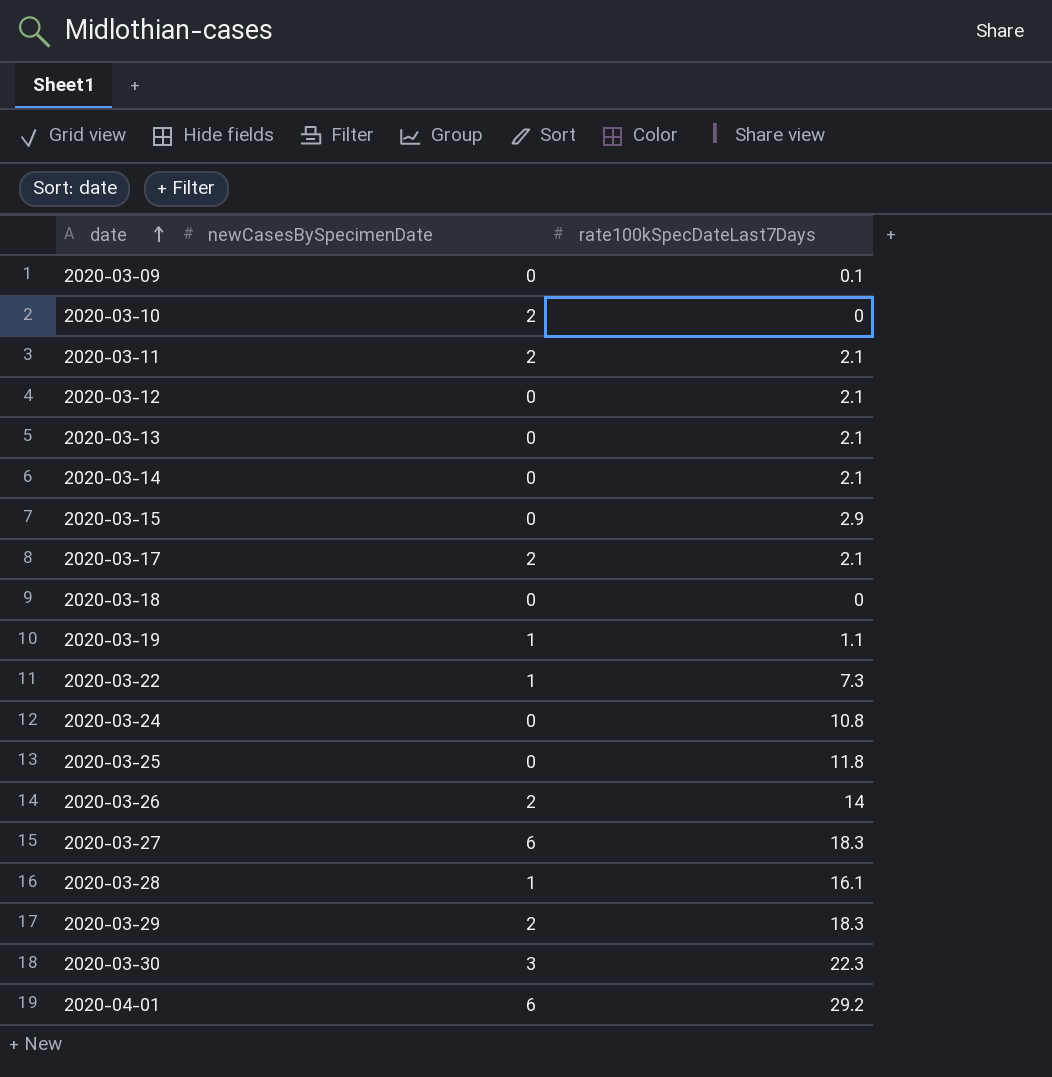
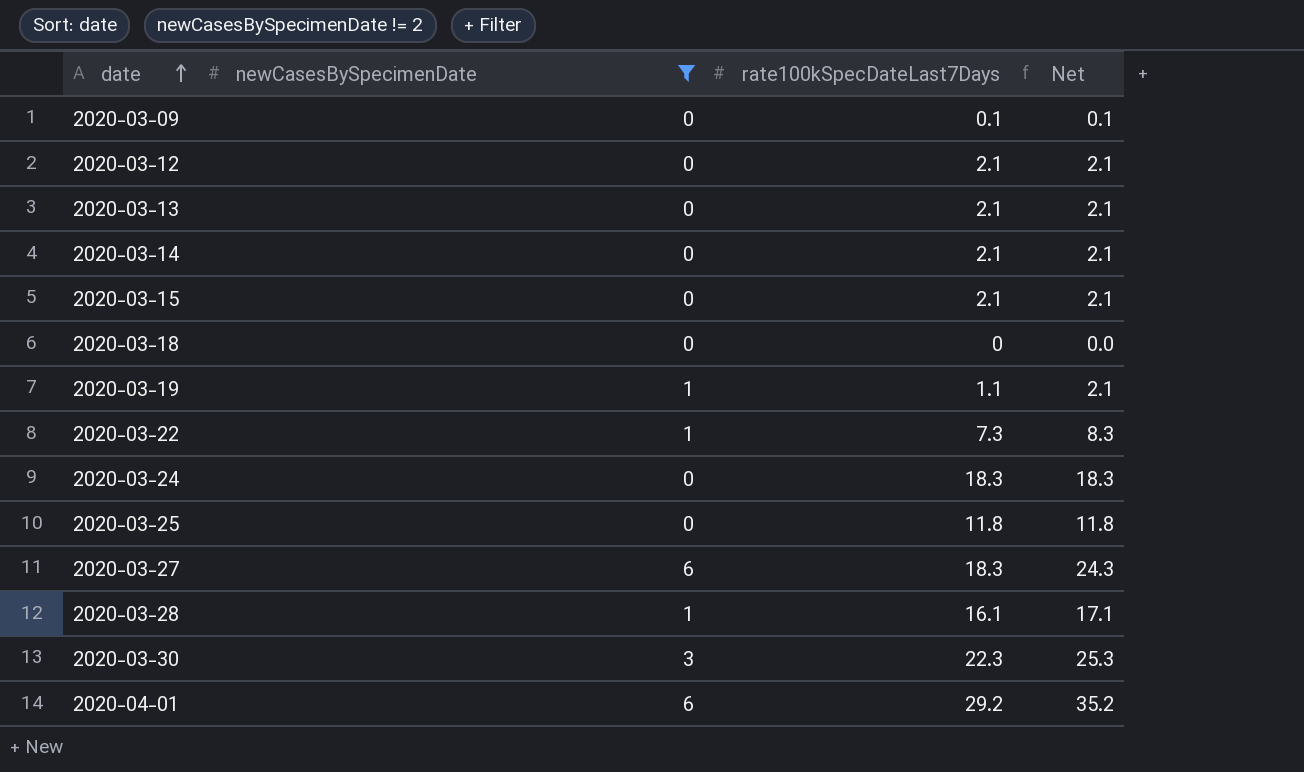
filter: none -> newCasesBySpecimenDate != 2
column Net | formula: none -> [newCasesBySpecimenDate] + [rate100kSpecDateLast7Days]
2020-03-15 | rate100kSpecDateLast7Days: 2.9 -> 2.1
2020-03-24 | rate100kSpecDateLast7Days: 10.8 -> 18.3

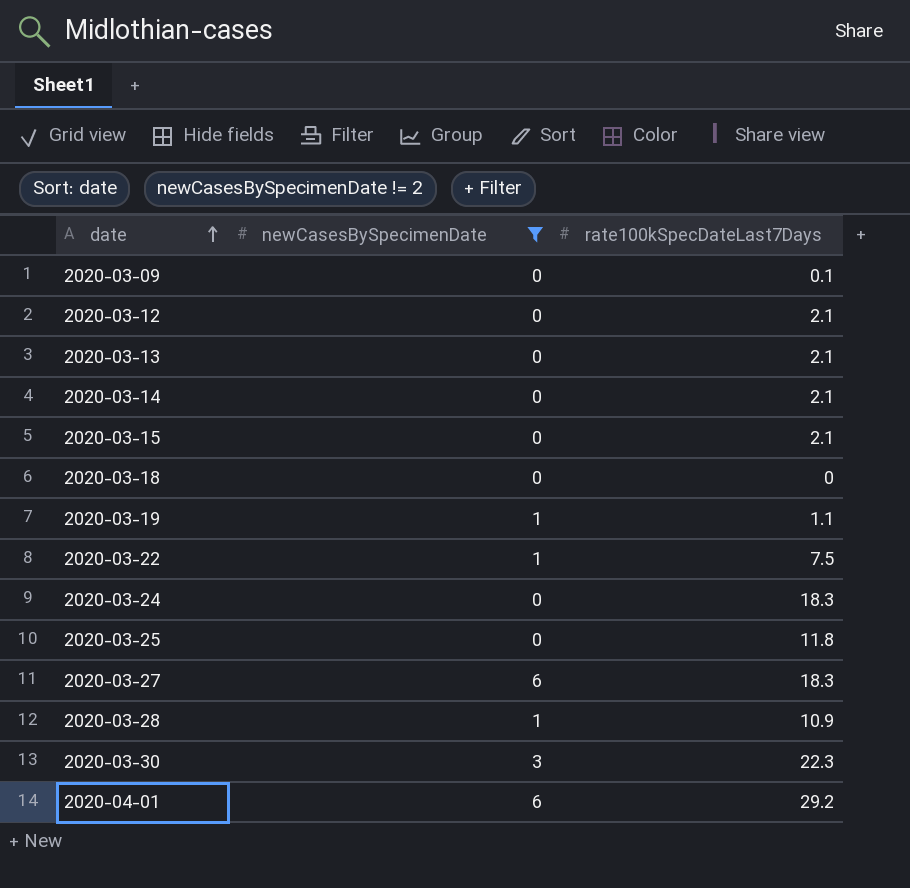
column Net | formula: [newCasesBySpecimenDate] + [rate100kSpecDateLast7Days] -> none
2020-03-22 | rate100kSpecDateLast7Days: 7.3 -> 7.5
2020-03-28 | rate100kSpecDateLast7Days: 16.1 -> 10.9

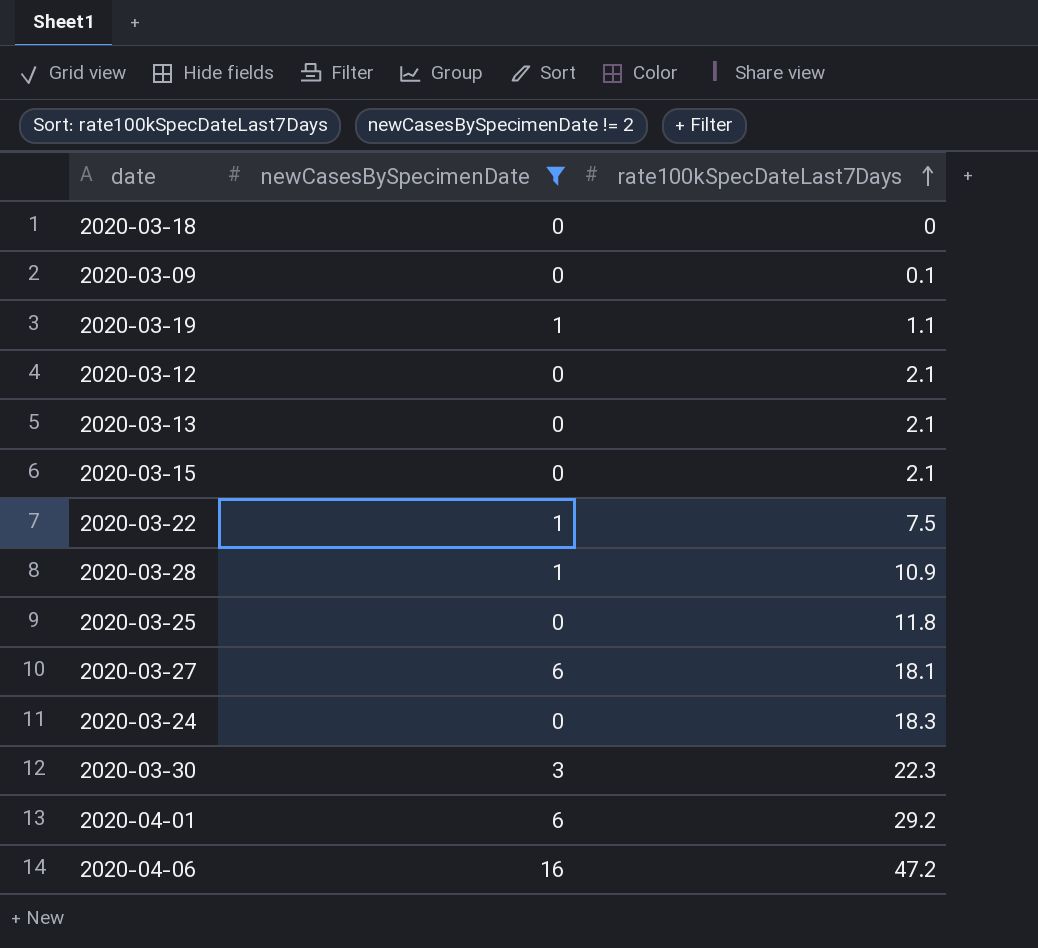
row order: date ascending -> rate100kSpecDateLast7Days ascending
row 2020-03-14: 0 | 2.1 -> none
2020-03-27 | rate100kSpecDateLast7Days: 18.3 -> 18.1
row 2020-04-06: none -> 16 | 47.2

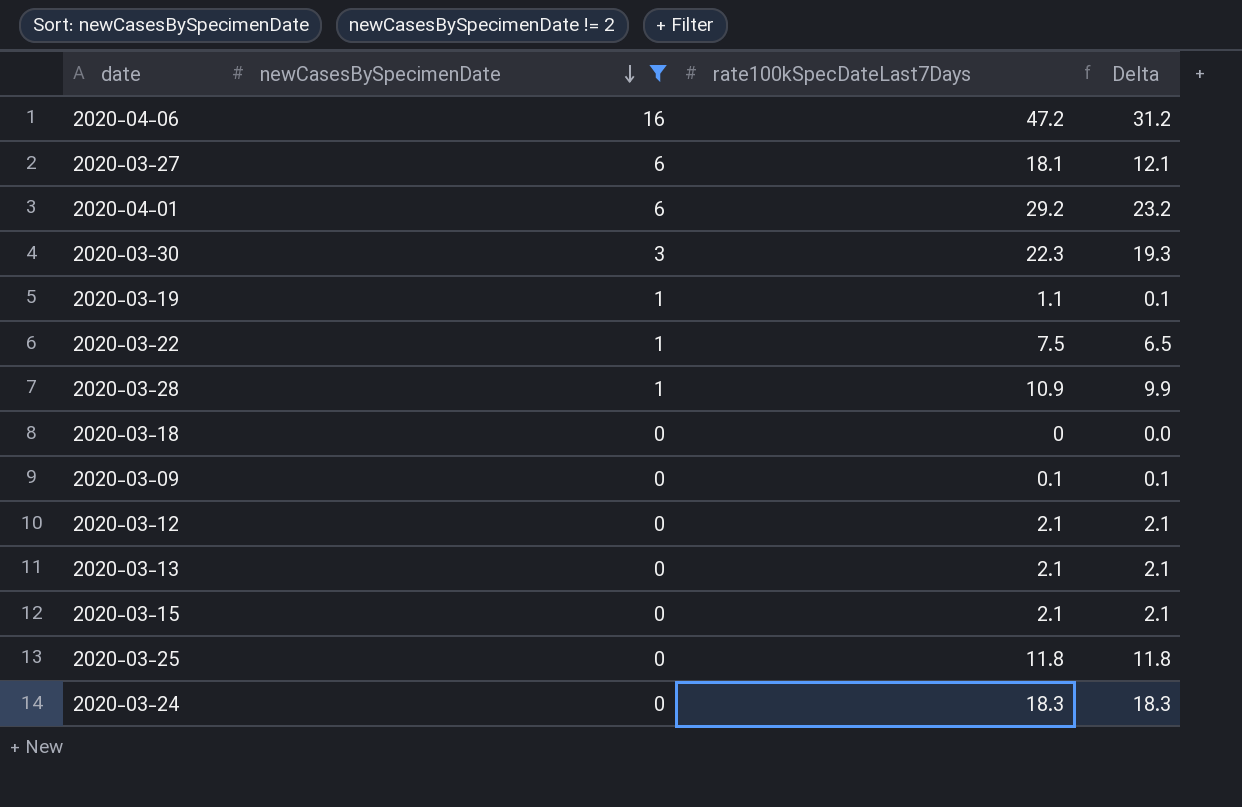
row order: rate100kSpecDateLast7Days ascending -> newCasesBySpecimenDate descending
column Delta | formula: none -> [rate100kSpecDateLast7Days] - [newCasesBySpecimenDate]

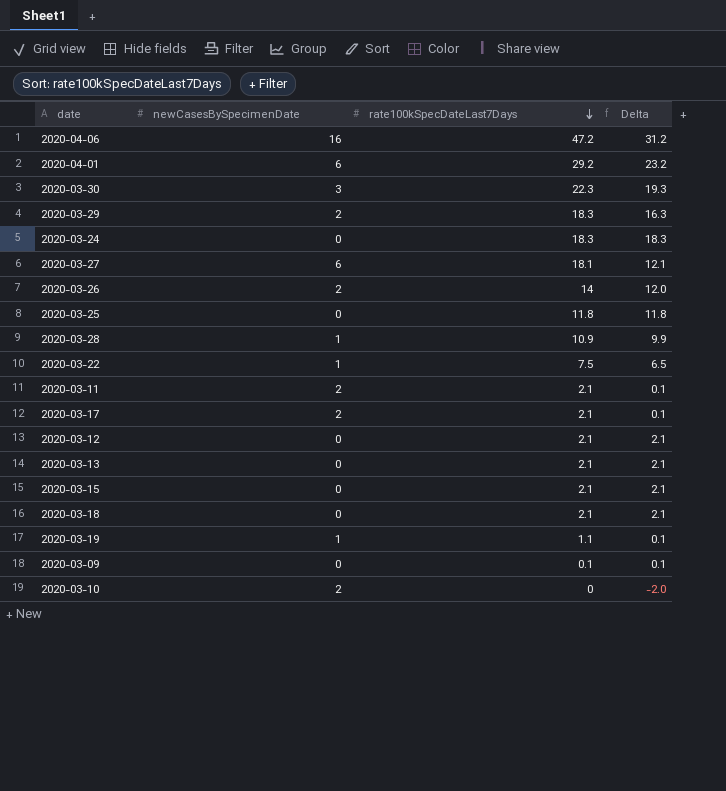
filter: newCasesBySpecimenDate != 2 -> none
row order: newCasesBySpecimenDate descending -> rate100kSpecDateLast7Days descending
2020-03-18 | rate100kSpecDateLast7Days: 0 -> 2.1
2020-03-18 | Delta: 0.0 -> 2.1

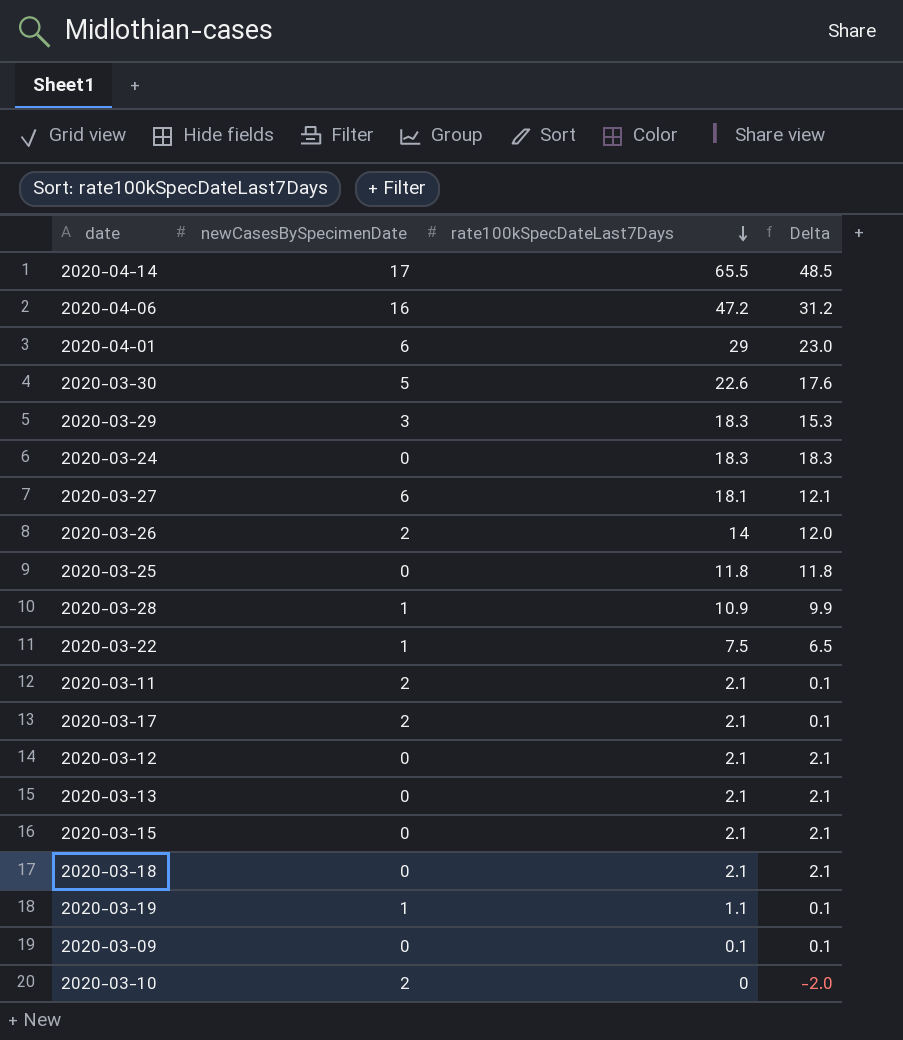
row 2020-04-14: none -> 17 | 65.5 | 48.5
2020-04-01 | rate100kSpecDateLast7Days: 29.2 -> 29
2020-04-01 | Delta: 23.2 -> 23.0
2020-03-30 | newCasesBySpecimenDate: 3 -> 5
2020-03-30 | rate100kSpecDateLast7Days: 22.3 -> 22.6
2020-03-30 | Delta: 19.3 -> 17.6
2020-03-29 | newCasesBySpecimenDate: 2 -> 3
2020-03-29 | Delta: 16.3 -> 15.3

